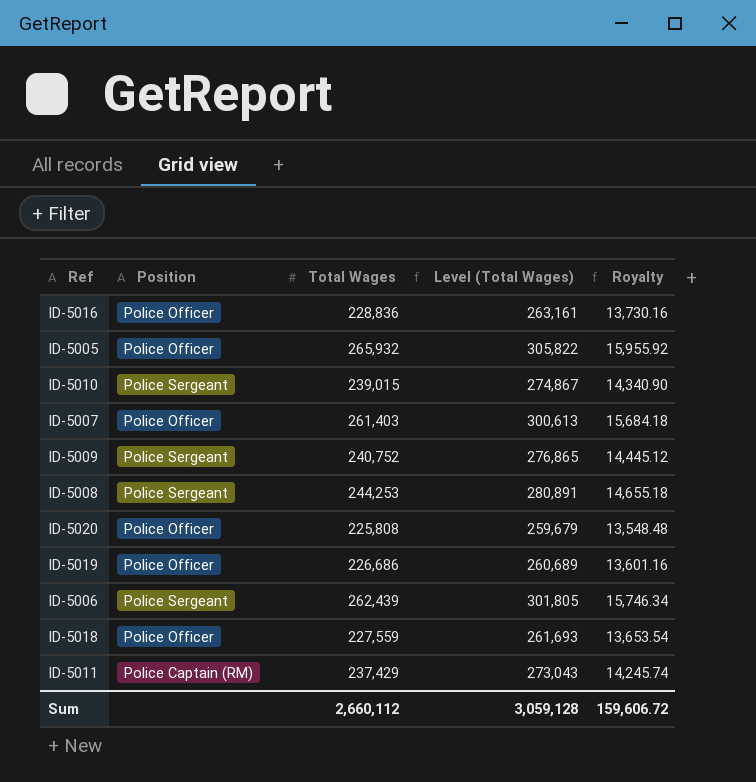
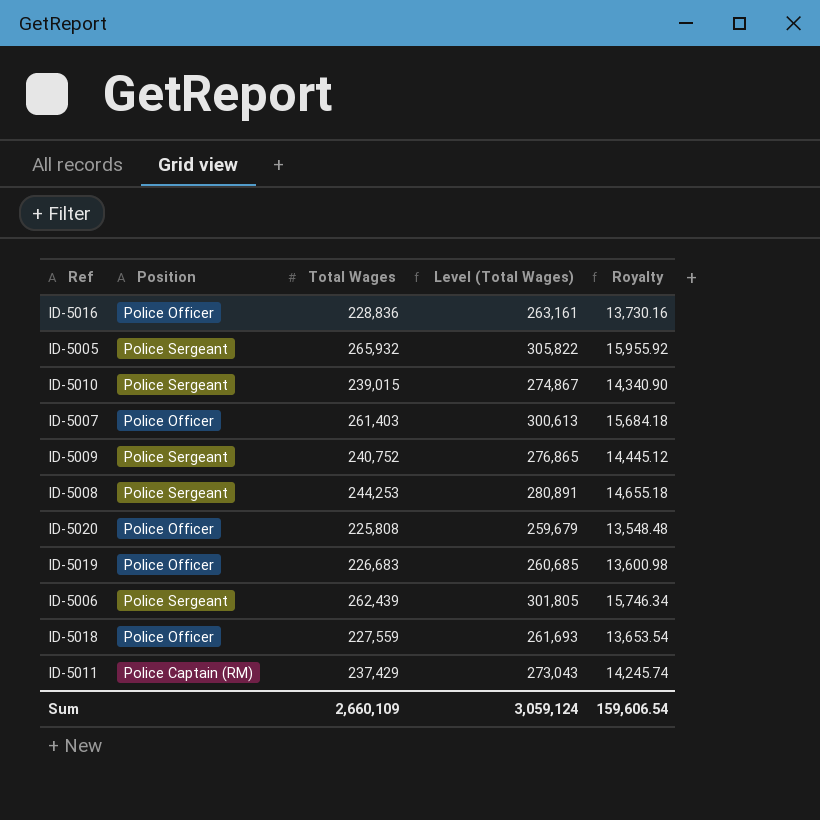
ID-5005 | Position: Police Officer -> Police Sergeant
ID-5019 | Total Wages: 226,686 -> 226,683
ID-5019 | Level (Total Wages): 260,689 -> 260,685
ID-5019 | Royalty: 13,601.16 -> 13,600.98
Sum | Total Wages: 2,660,112 -> 2,660,109
Sum | Level (Total Wages): 3,059,128 -> 3,059,124
Sum | Royalty: 159,606.72 -> 159,606.54

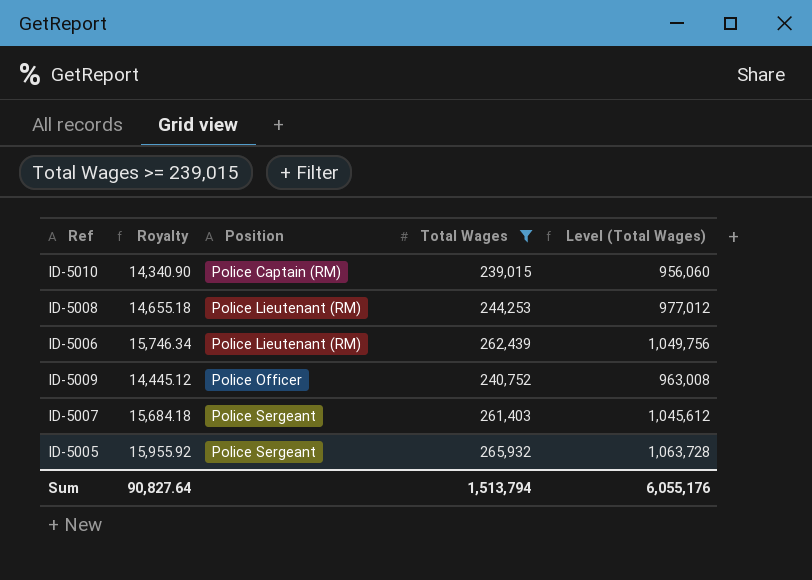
filter: none -> Total Wages >= 239,015
row order: none -> Position ascending
column Royalty | position: 5 -> 2
column Level (Total Wages) | formula: [Total Wages] * 1.15 -> [Total Wages] * 4
ID-5010 | Position: Police Sergeant -> Police Captain (RM)
ID-5008 | Position: Police Sergeant -> Police Lieutenant (RM)
ID-5006 | Position: Police Sergeant -> Police Lieutenant (RM)
ID-5009 | Position: Police Sergeant -> Police Officer
ID-5007 | Position: Police Officer -> Police Sergeant
Sum | Royalty: 159,606.54 -> 90,827.64
Sum | Total Wages: 2,660,109 -> 1,513,794
Sum | Level (Total Wages): 3,059,124 -> 6,055,176

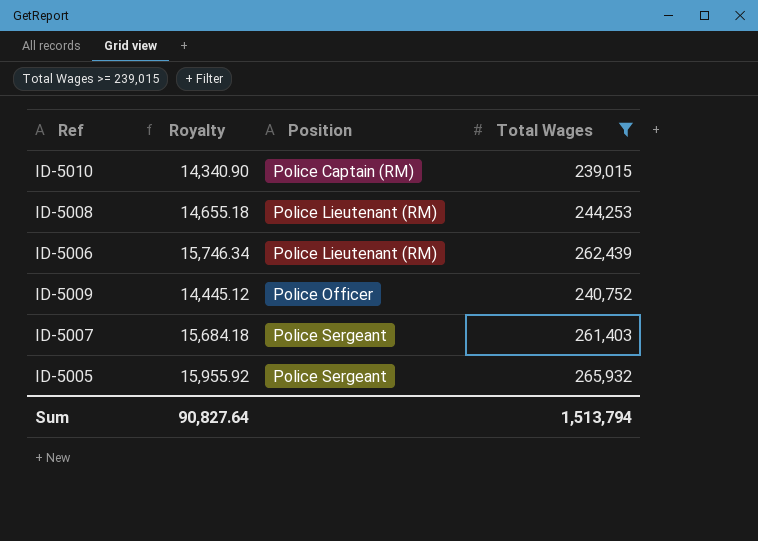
column Level (Total Wages) | formula: [Total Wages] * 4 -> none

